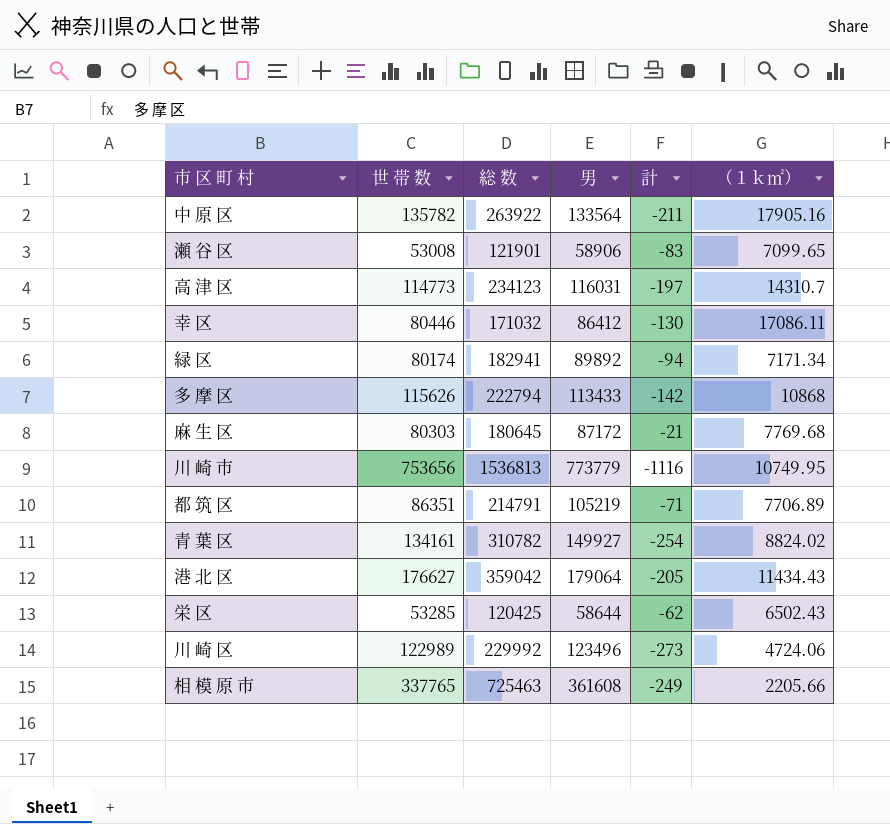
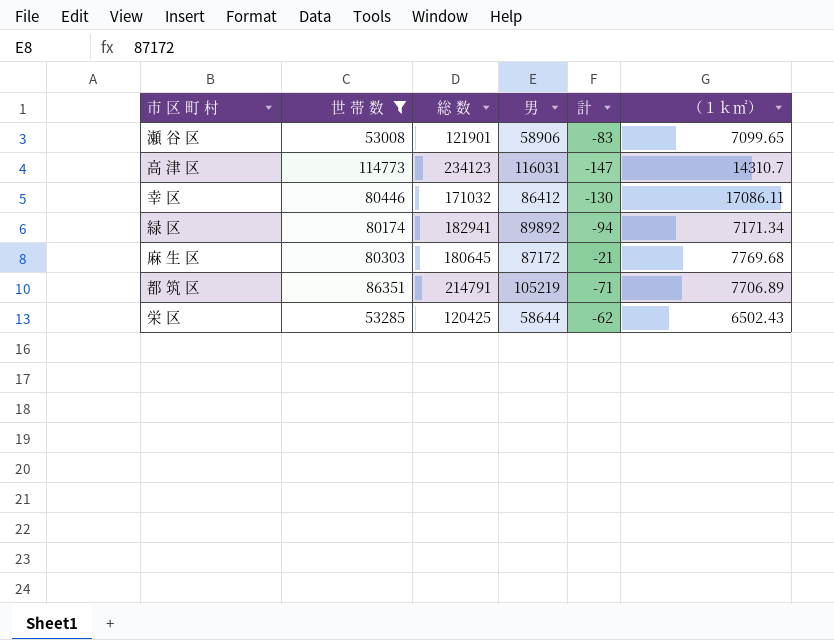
filter: none -> 世 帯 数 <= 114773
高 津 区 | 計: -197 -> -147

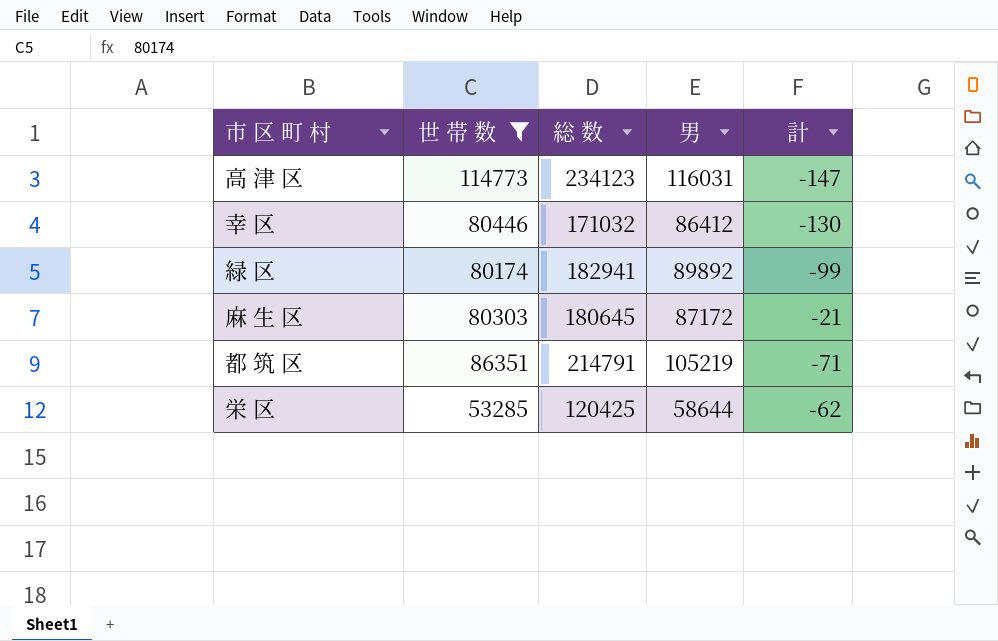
column （１ｋ㎡） | position: 6 -> none
row 瀬 谷 区: 53008 | 121901 | 58906 | -83 | 7099.65 -> none
緑 区 | 計: -94 -> -99

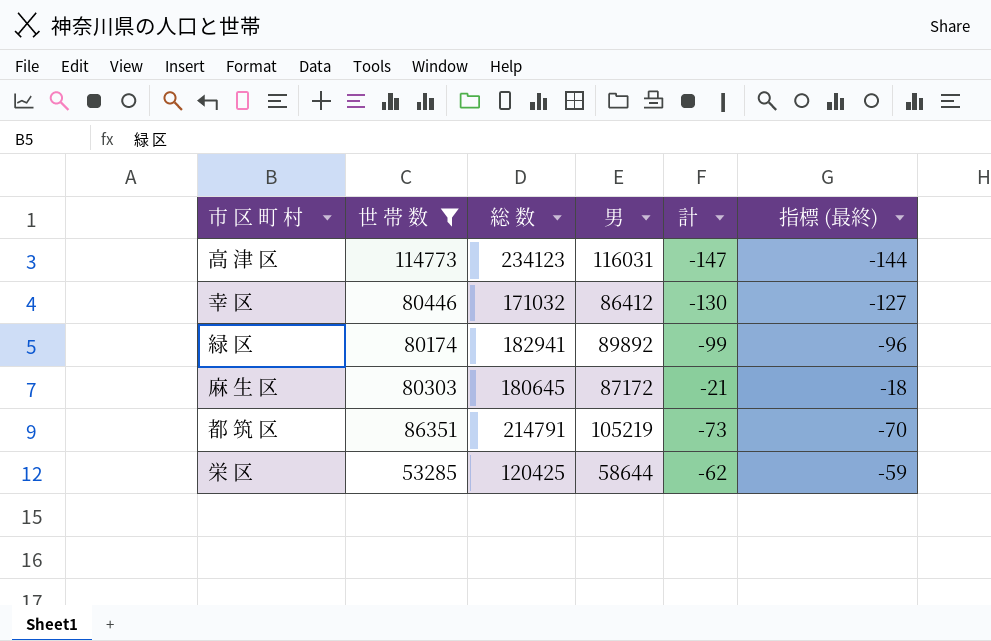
column 指標 (最終) | formula: none -> [計] + 3
都 筑 区 | 計: -71 -> -73

